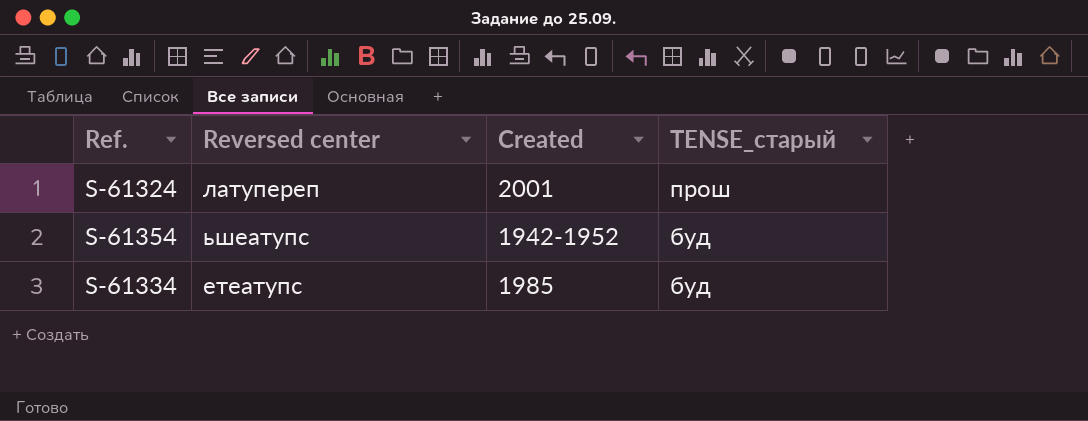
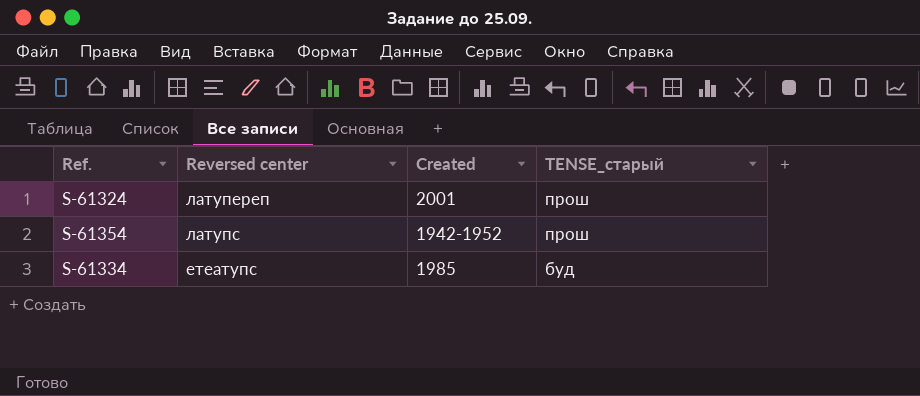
S-61354 | Reversed center: ьшеатупс -> латупс
S-61354 | TENSE_старый: буд -> прош

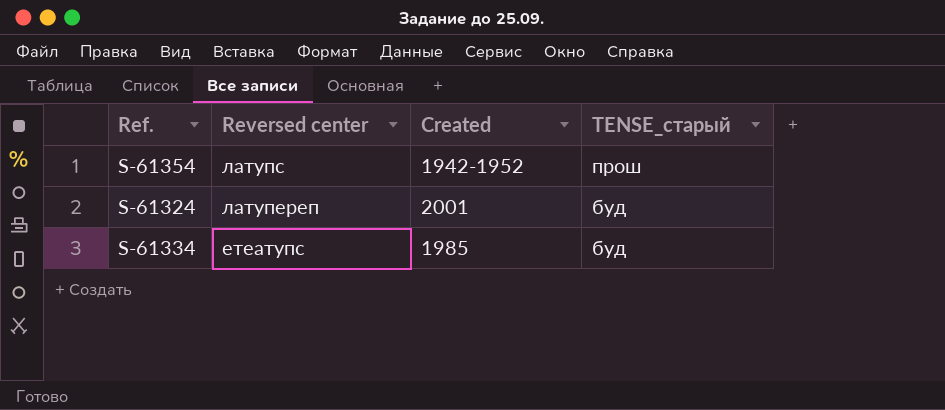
row order: TENSE_старый descending -> Reversed center descending
S-61324 | TENSE_старый: прош -> буд

